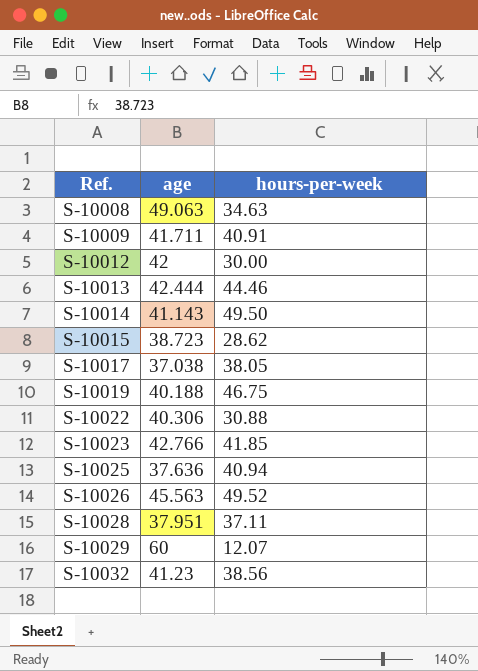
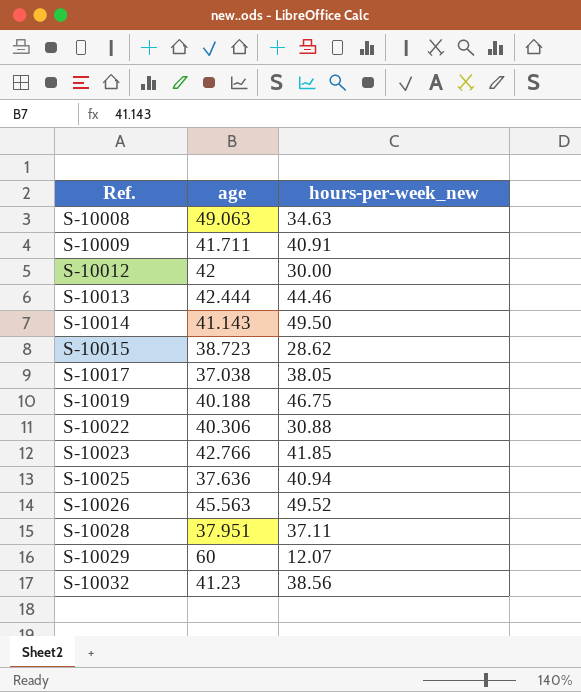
column name: hours-per-week -> hours-per-week_new

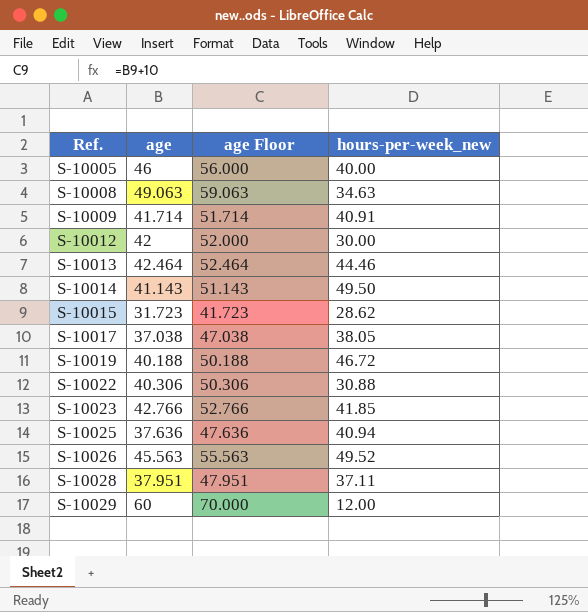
column age Floor | formula: none -> [age] + 10
row S-10032: 41.23 | 38.56 -> none
row S-10005: none -> 46 | 56.000 | 40.00
S-10009 | age: 41.711 -> 41.714
S-10013 | age: 42.444 -> 42.464
S-10015 | age: 38.723 -> 31.723
S-10019 | hours-per-week_new: 46.75 -> 46.72
S-10029 | hours-per-week_new: 12.07 -> 12.00

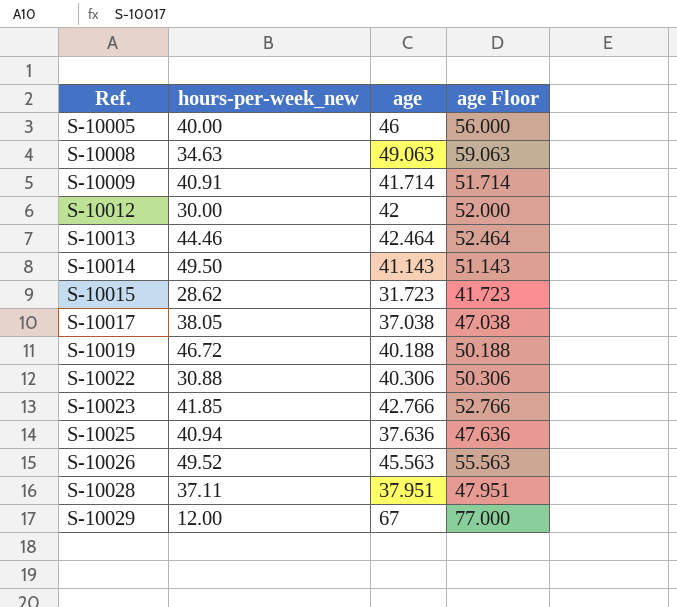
column hours-per-week_new | position: 4 -> 2
S-10029 | age: 60 -> 67
S-10029 | age Floor: 70.000 -> 77.000

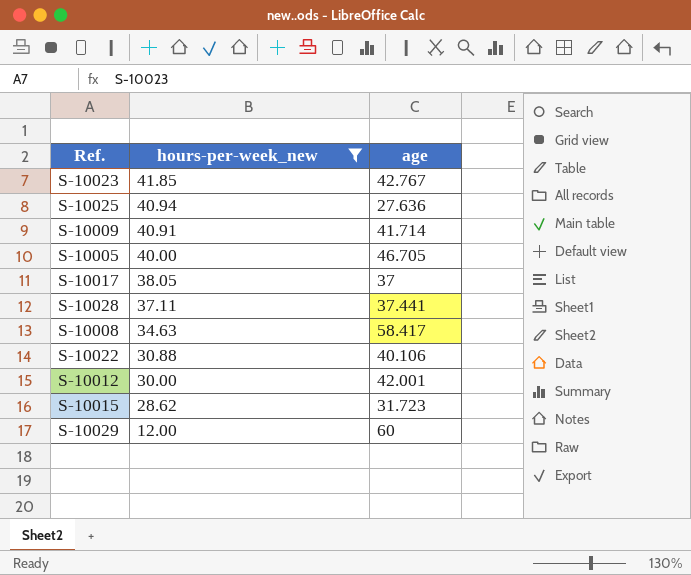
filter: none -> hours-per-week_new <= 41.85
row order: Ref. ascending -> hours-per-week_new descending
column age Floor | formula: [age] + 10 -> none
S-10023 | age: 42.766 -> 42.767
S-10025 | age: 37.636 -> 27.636
S-10005 | age: 46 -> 46.705
S-10017 | age: 37.038 -> 37
S-10028 | age: 37.951 -> 37.441
S-10008 | age: 49.063 -> 58.417
S-10022 | age: 40.306 -> 40.106
S-10012 | age: 42 -> 42.001
S-10029 | age: 67 -> 60

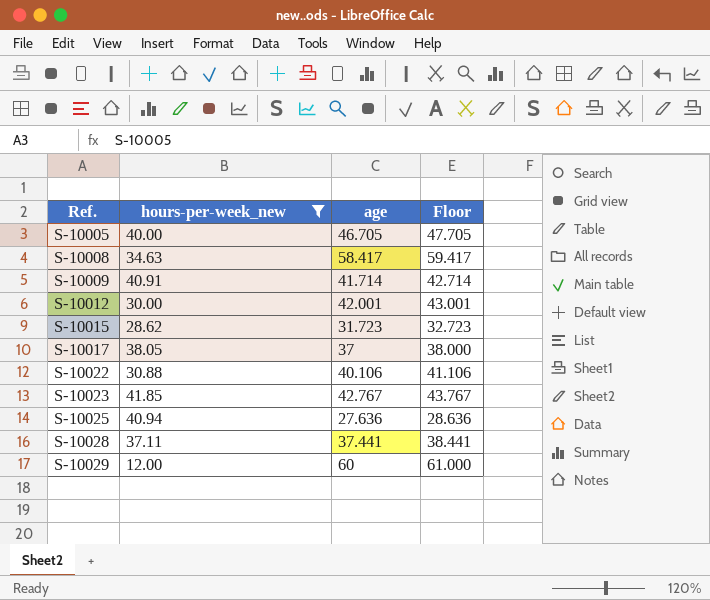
row order: hours-per-week_new descending -> Ref. ascending
column Floor | formula: none -> [age] + 1

